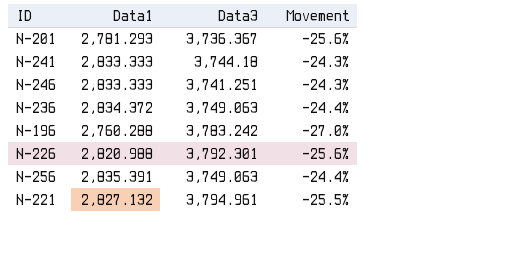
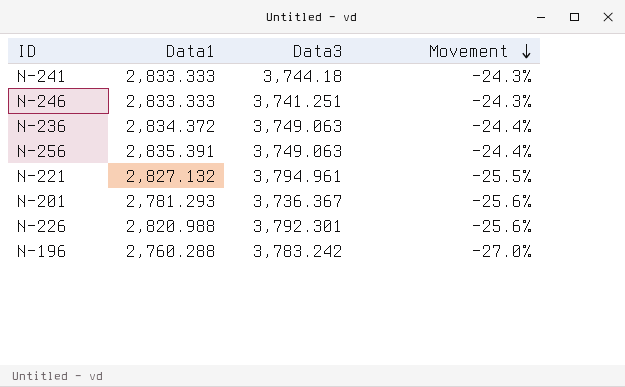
row order: none -> Movement descending

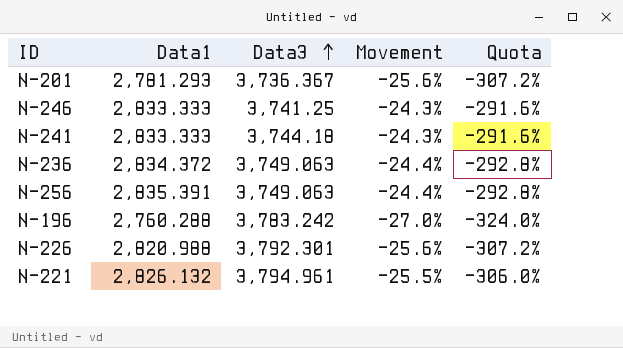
row order: Movement descending -> Data3 ascending
column Quota | formula: none -> [Movement] * 12
N-246 | Data3: 3,741.251 -> 3,741.25
N-221 | Data1: 2,827.132 -> 2,826.132

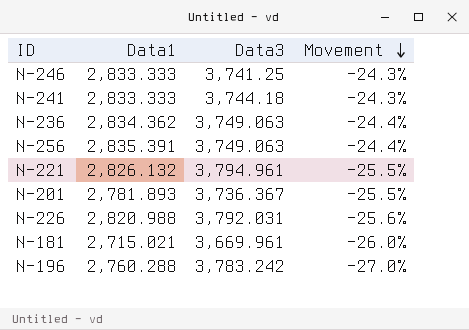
row order: Data3 ascending -> Movement descending
column Quota | formula: [Movement] * 12 -> none
N-236 | Data1: 2,834.372 -> 2,834.362
N-201 | Data1: 2,781.293 -> 2,781.893
N-201 | Movement: -25.6% -> -25.5%
N-226 | Data3: 3,792.301 -> 3,792.031
row N-181: none -> 2,715.021 | 3,669.961 | -26.0%

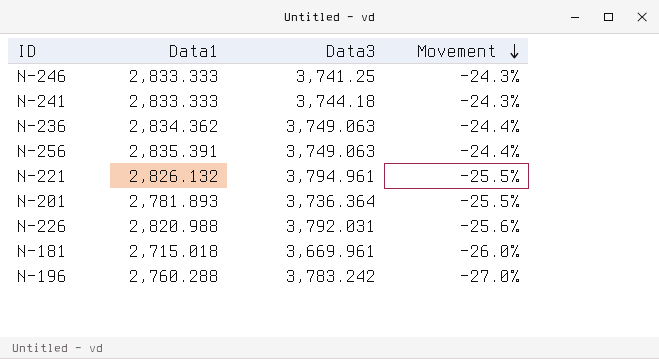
N-201 | Data3: 3,736.367 -> 3,736.364
N-181 | Data1: 2,715.021 -> 2,715.018

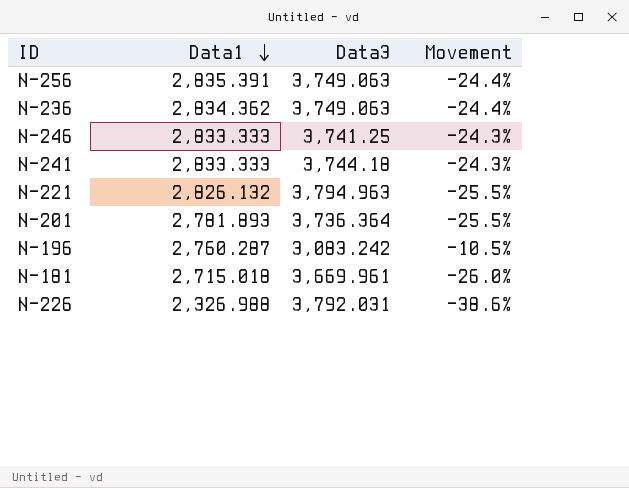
row order: Movement descending -> Data1 descending
N-221 | Data3: 3,794.961 -> 3,794.963
N-196 | Data1: 2,760.288 -> 2,760.287
N-196 | Data3: 3,783.242 -> 3,083.242
N-196 | Movement: -27.0% -> -10.5%
N-226 | Data1: 2,820.988 -> 2,326.988
N-226 | Movement: -25.6% -> -38.6%

